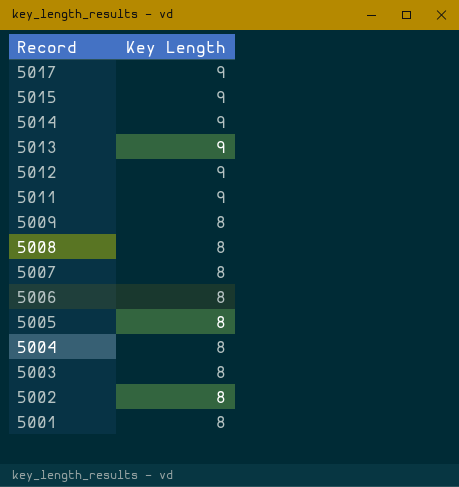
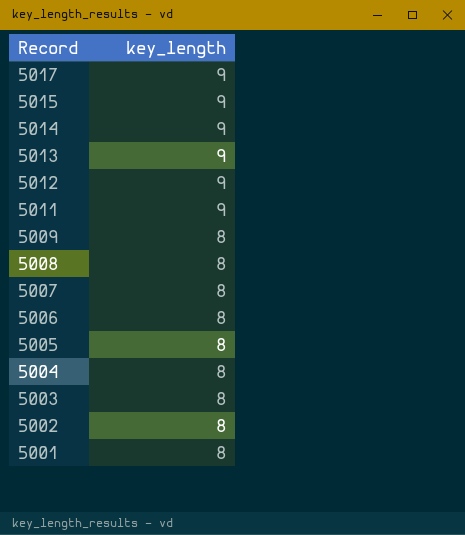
column name: Key Length -> key_length

